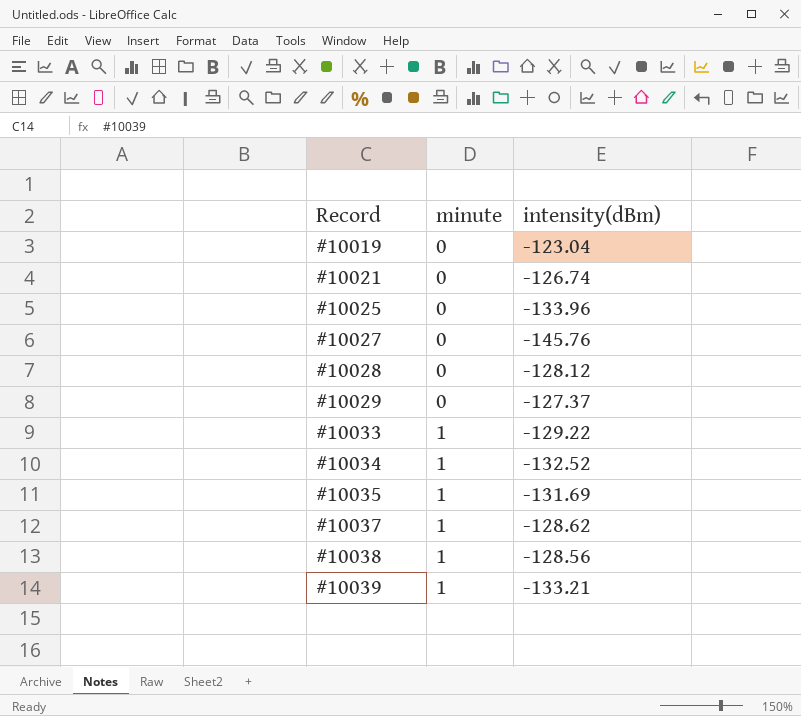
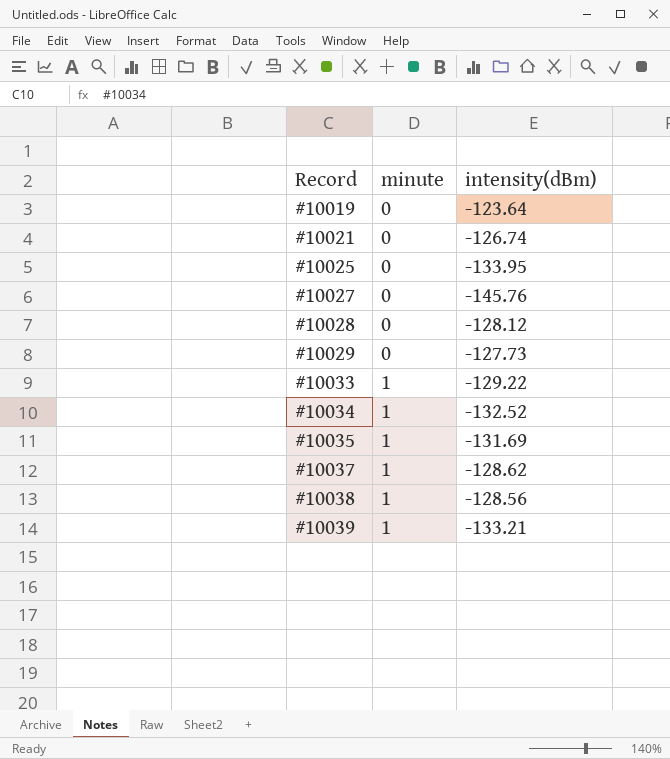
#10019 | intensity(dBm): -123.04 -> -123.64
#10025 | intensity(dBm): -133.96 -> -133.95
#10029 | intensity(dBm): -127.37 -> -127.73

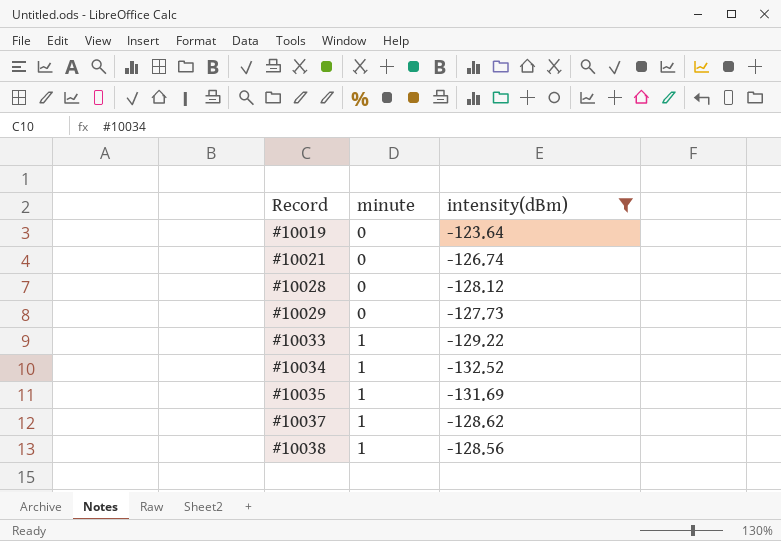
filter: none -> intensity(dBm) >= -132.52

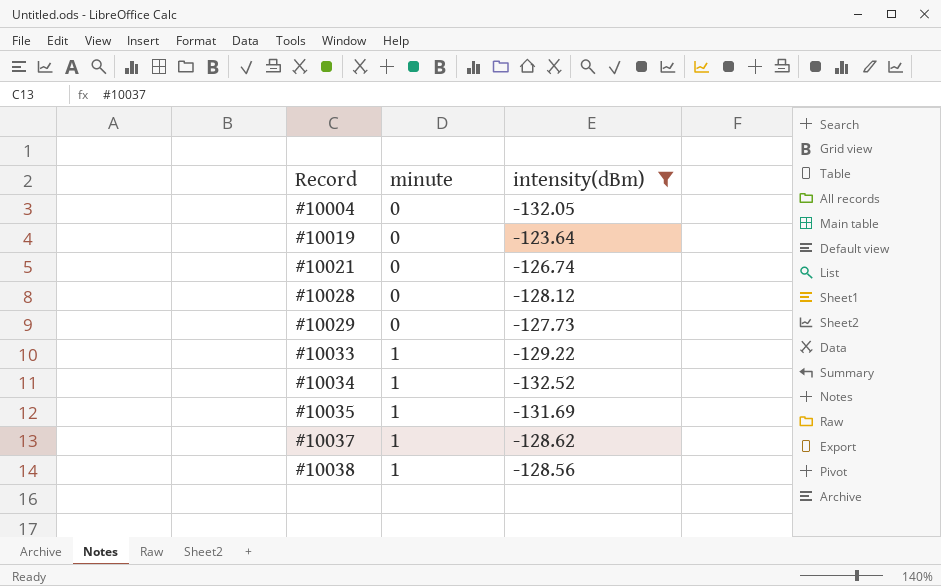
row #10004: none -> 0 | -132.05

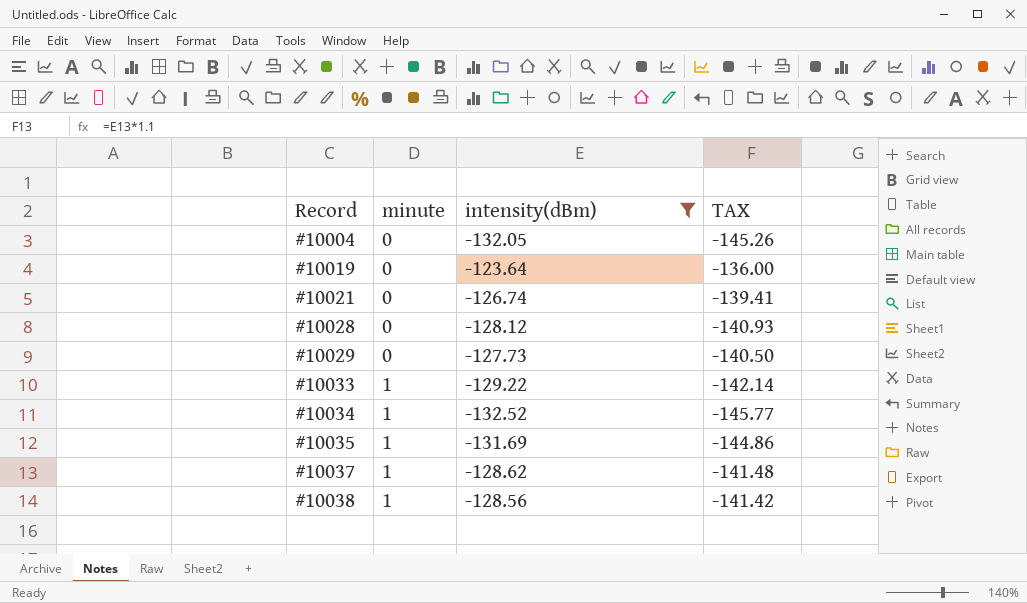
column TAX | formula: none -> [intensity(dBm)] * 1.1

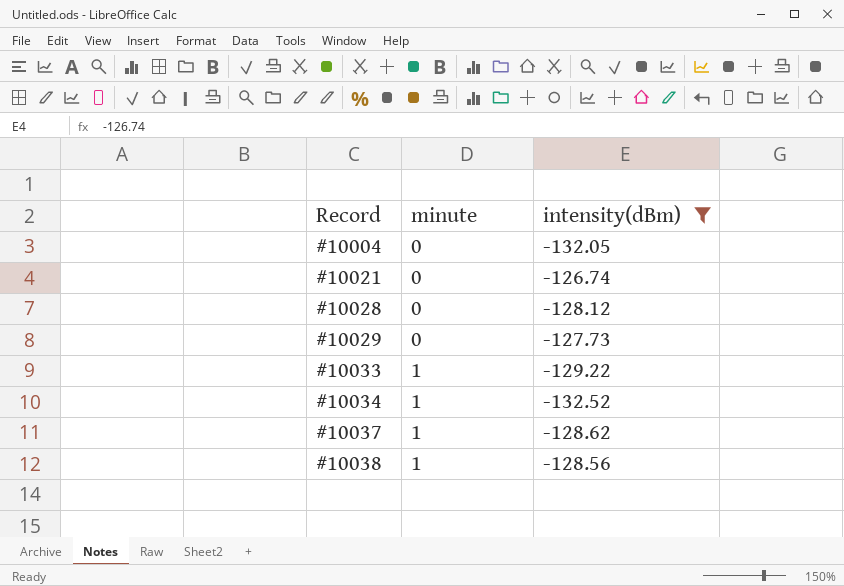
column TAX | formula: [intensity(dBm)] * 1.1 -> none
row #10019: 0 | -123.64 | -136.00 -> none
row #10035: 1 | -131.69 | -144.86 -> none

